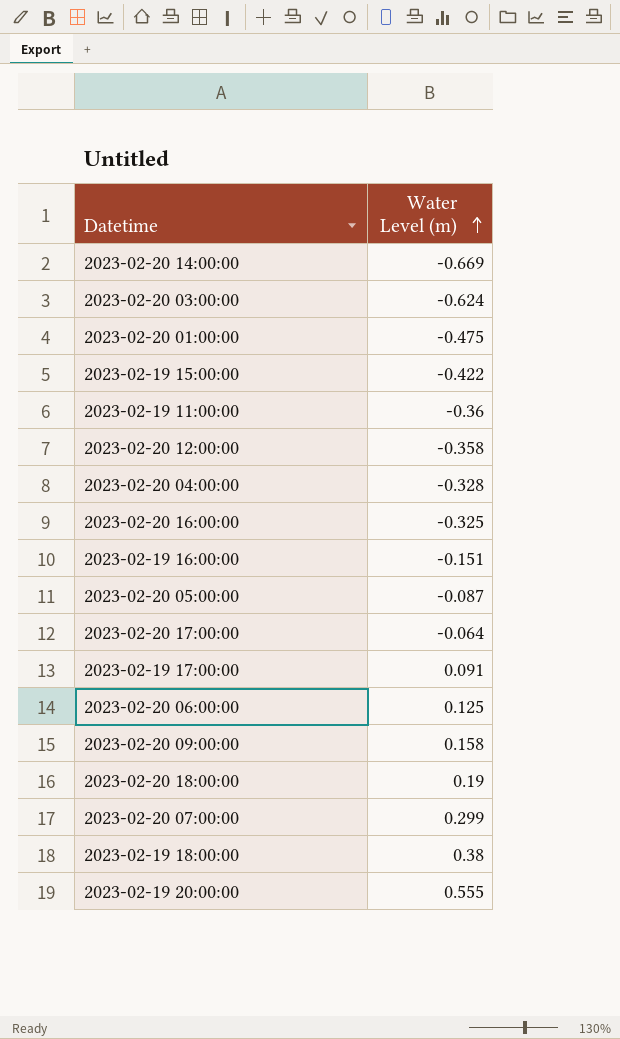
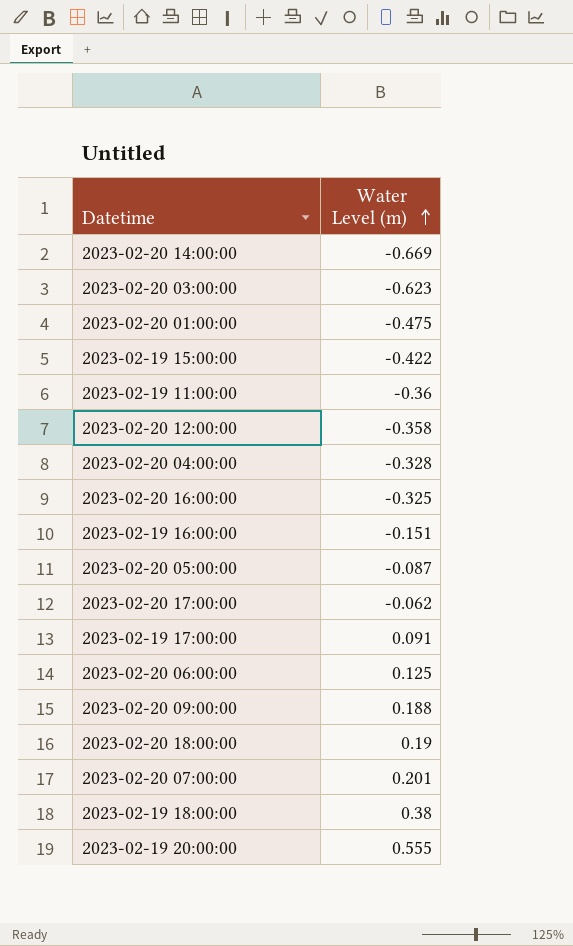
2023-02-20 03:00:00 | Water Level (m): -0.624 -> -0.623
2023-02-20 17:00:00 | Water Level (m): -0.064 -> -0.062
2023-02-20 09:00:00 | Water Level (m): 0.158 -> 0.188
2023-02-20 07:00:00 | Water Level (m): 0.299 -> 0.201

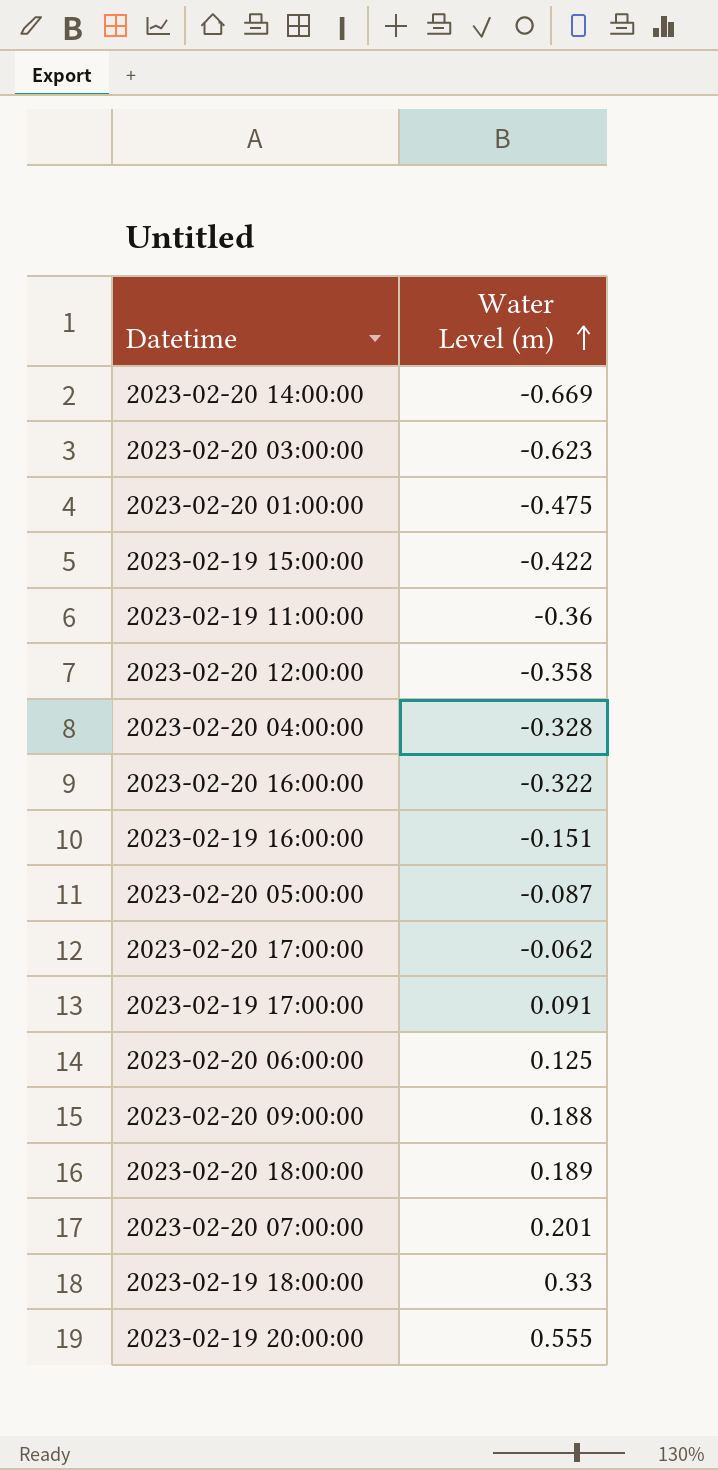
2023-02-20 16:00:00 | Water Level (m): -0.325 -> -0.322
2023-02-20 18:00:00 | Water Level (m): 0.19 -> 0.189
2023-02-19 18:00:00 | Water Level (m): 0.38 -> 0.33

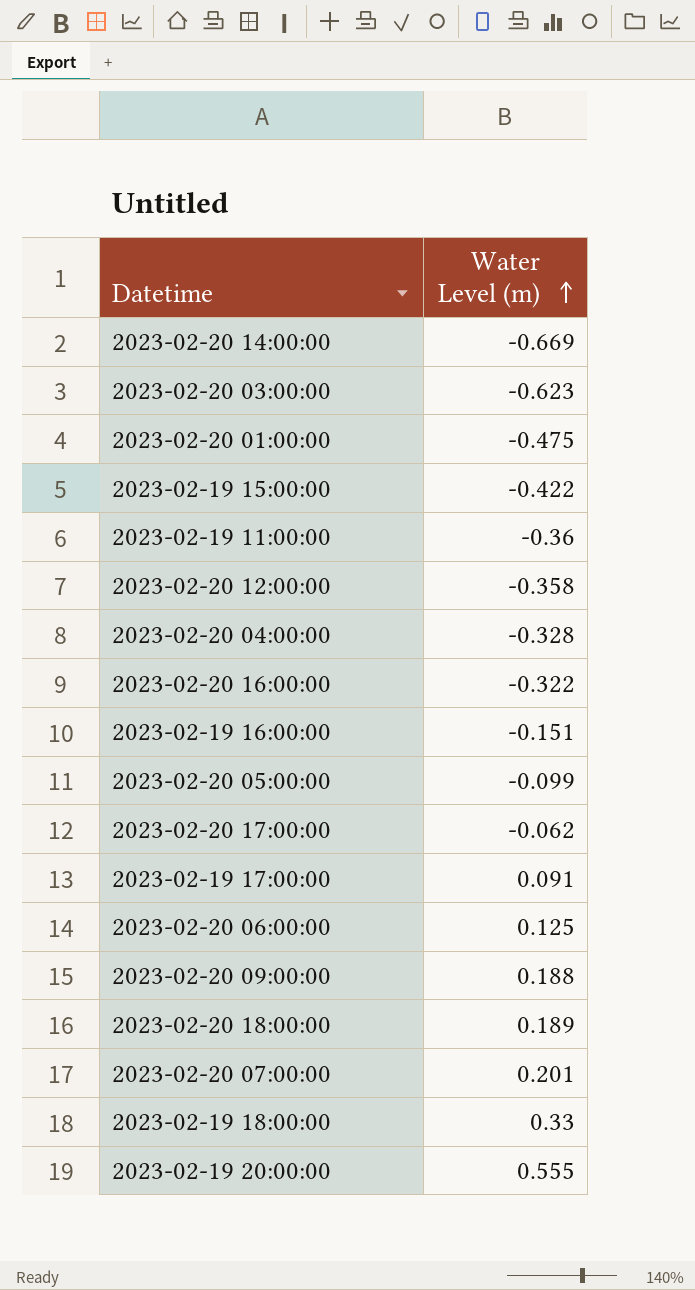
2023-02-20 05:00:00 | Water Level (m): -0.087 -> -0.099

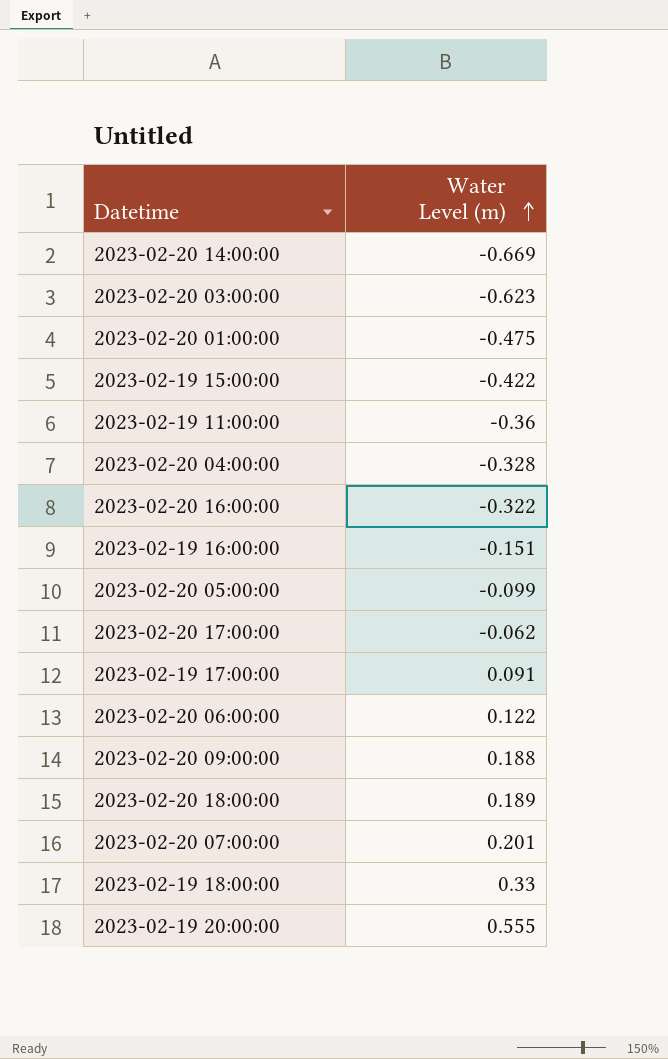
row 2023-02-20 12:00:00: -0.358 -> none
2023-02-20 06:00:00 | Water Level (m): 0.125 -> 0.122

